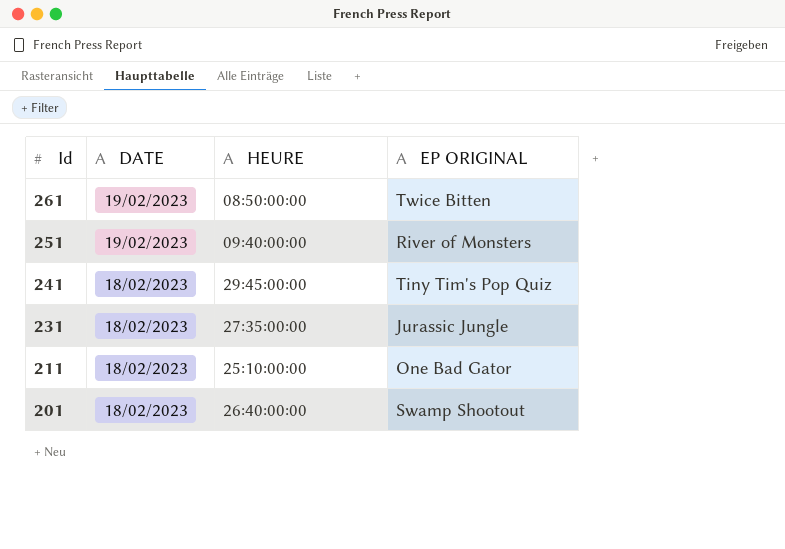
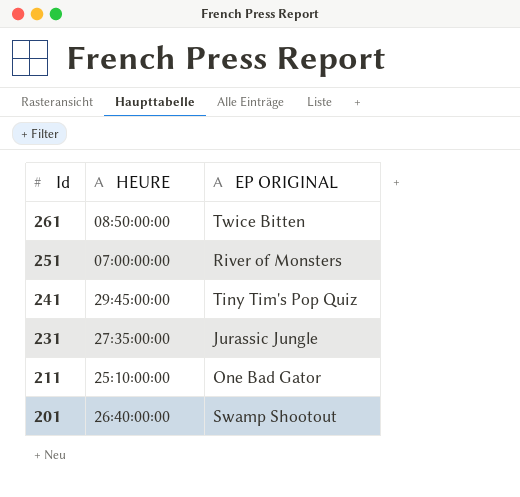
column DATE | position: 2 -> none
251 | HEURE: 09:40:00:00 -> 07:00:00:00

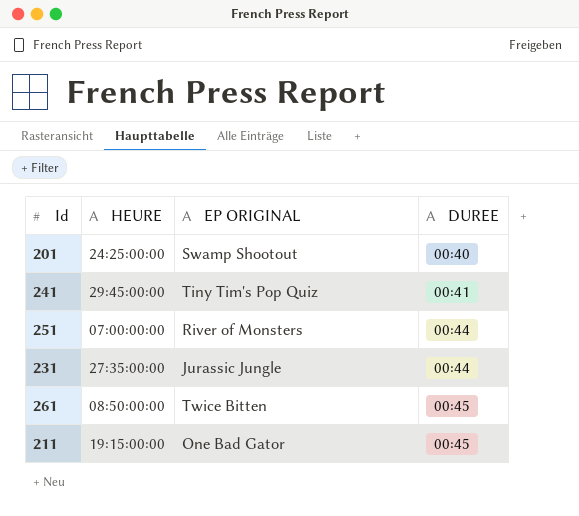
row order: Id descending -> DUREE ascending
column DUREE | position: none -> 4
201 | HEURE: 26:40:00:00 -> 24:25:00:00
211 | HEURE: 25:10:00:00 -> 19:15:00:00

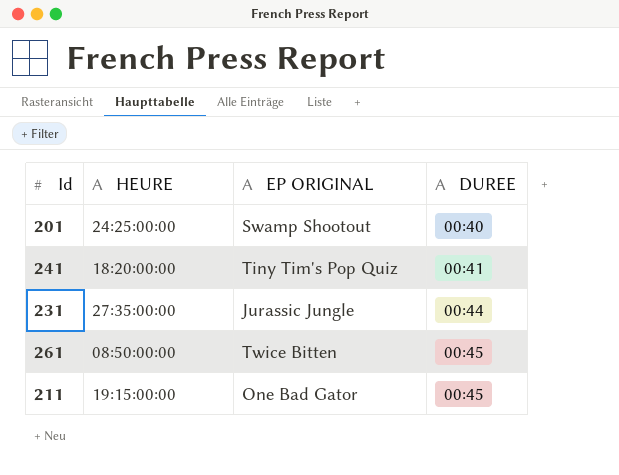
row 251: 07:00:00:00 | River of Monsters | 00:44 -> none
241 | HEURE: 29:45:00:00 -> 18:20:00:00

